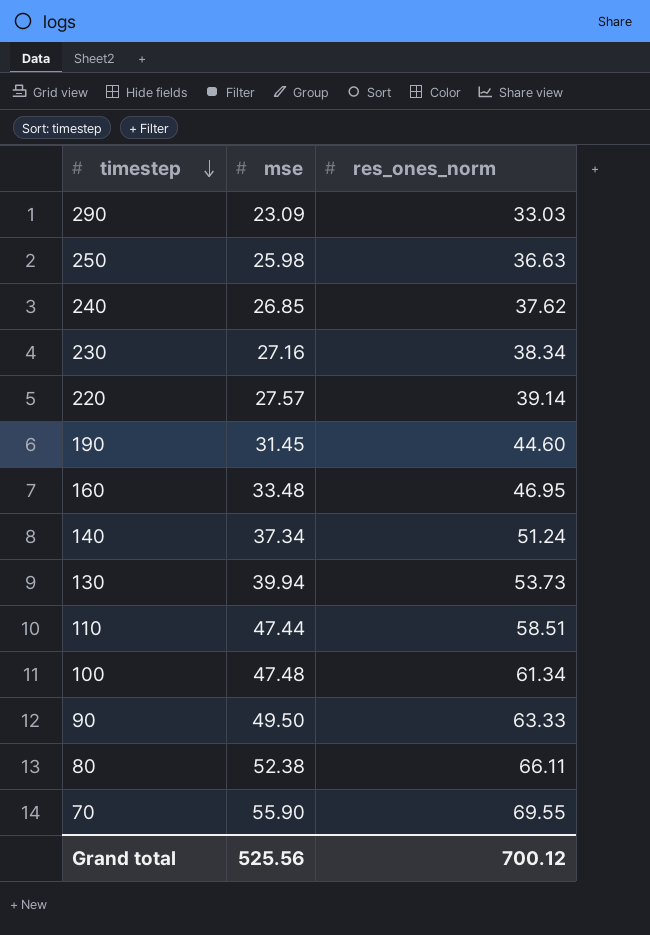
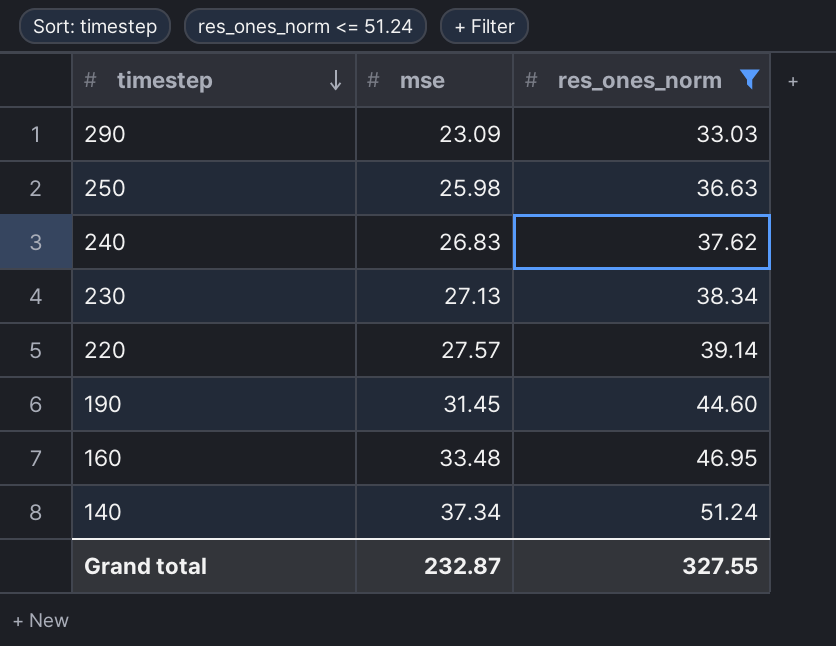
filter: none -> res_ones_norm <= 51.24
240 | mse: 26.85 -> 26.83
230 | mse: 27.16 -> 27.13
Grand total | mse: 525.56 -> 232.87
Grand total | res_ones_norm: 700.12 -> 327.55

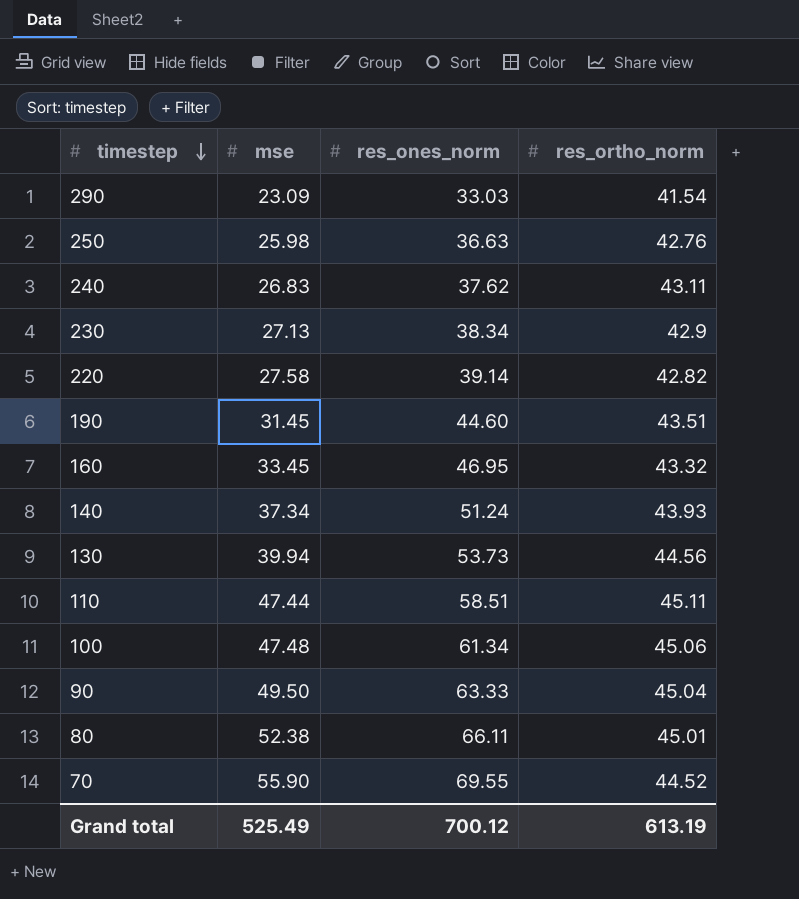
filter: res_ones_norm <= 51.24 -> none
column res_ortho_norm | position: none -> 4
220 | mse: 27.57 -> 27.58
160 | mse: 33.48 -> 33.45
Grand total | mse: 232.87 -> 525.49
Grand total | res_ones_norm: 327.55 -> 700.12

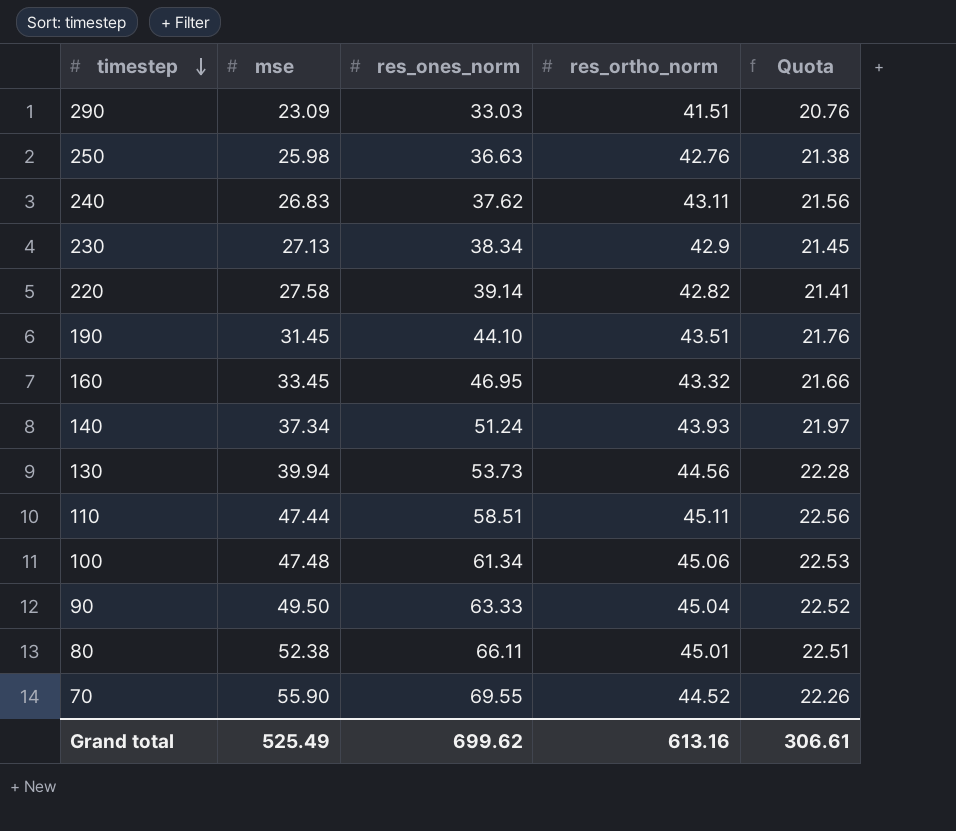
column Quota | formula: none -> [res_ortho_norm] * 0.5
290 | res_ortho_norm: 41.54 -> 41.51
190 | res_ones_norm: 44.60 -> 44.10
Grand total | res_ones_norm: 700.12 -> 699.62
Grand total | res_ortho_norm: 613.19 -> 613.16

